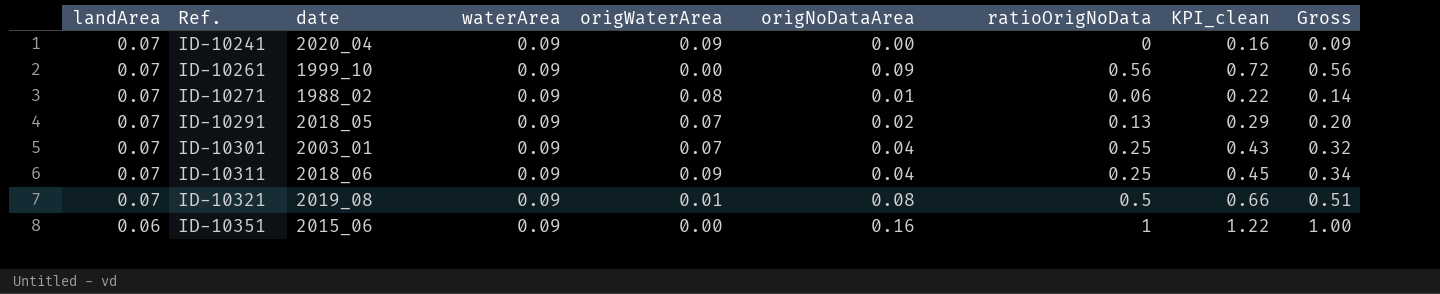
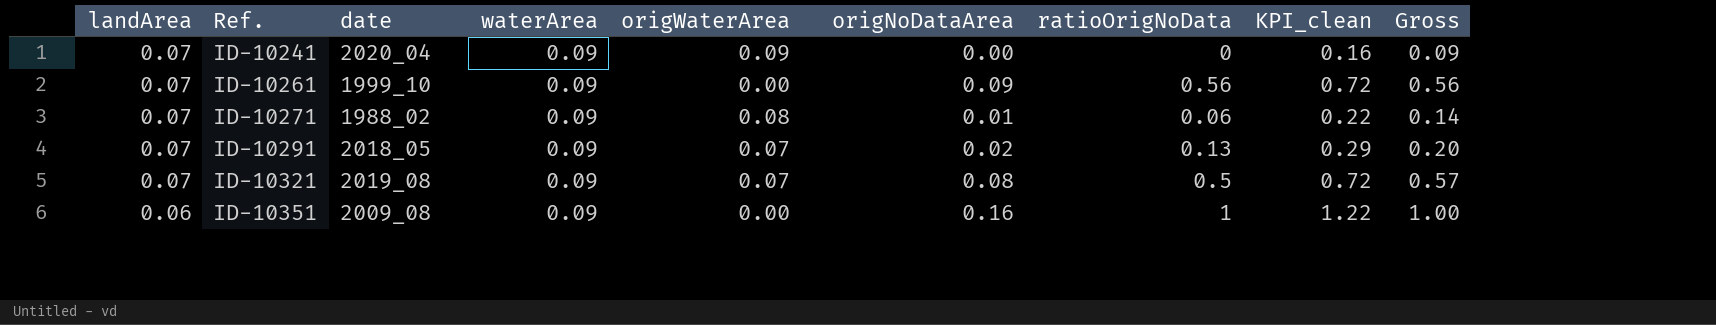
row ID-10301: 0.07 | 2003_01 | 0.09 | 0.07 | 0.04 | 0.25 | 0.43 | 0.32 -> none
row ID-10311: 0.07 | 2018_06 | 0.09 | 0.09 | 0.04 | 0.25 | 0.45 | 0.34 -> none
ID-10321 | origWaterArea: 0.01 -> 0.07
ID-10321 | KPI_clean: 0.66 -> 0.72
ID-10321 | Gross: 0.51 -> 0.57
ID-10351 | date: 2015_06 -> 2009_08

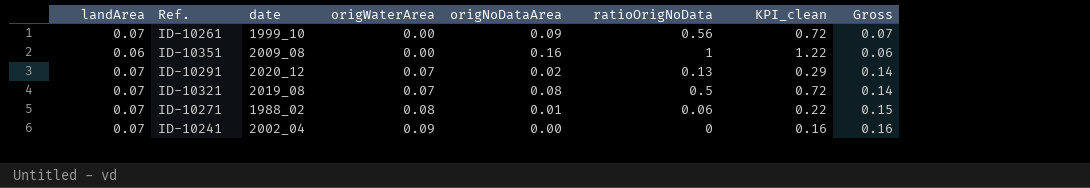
row order: landArea descending -> origWaterArea ascending
column waterArea | position: 4 -> none
column Gross | formula: [origWaterArea] + [ratioOrigNoData] -> [landArea] + [origWaterArea]
ID-10291 | date: 2018_05 -> 2020_12
ID-10241 | date: 2020_04 -> 2002_04

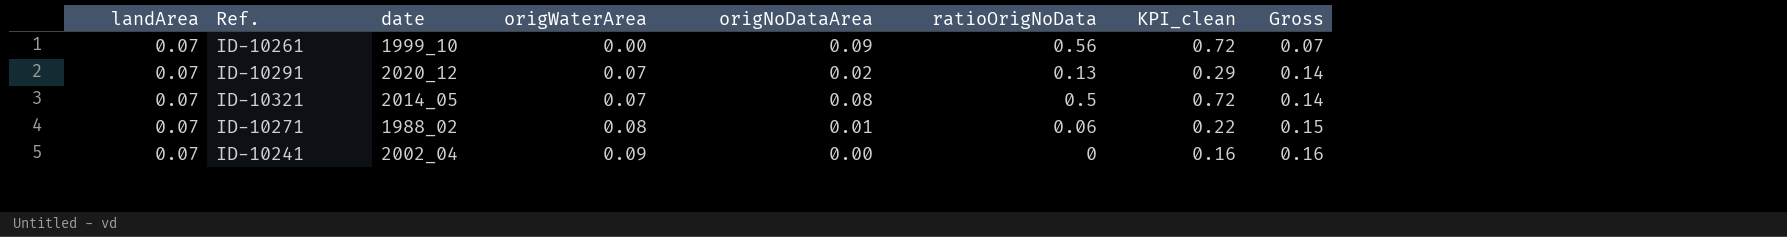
row ID-10351: 0.06 | 2009_08 | 0.00 | 0.16 | 1 | 1.22 | 0.06 -> none
ID-10321 | date: 2019_08 -> 2014_05

